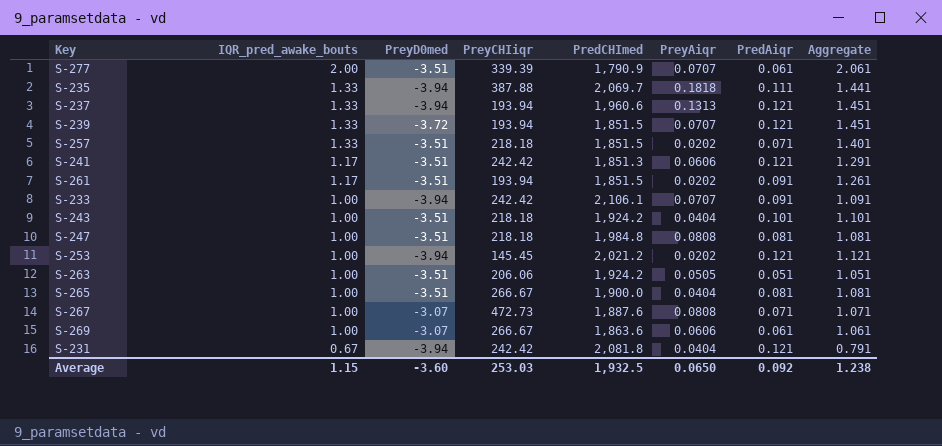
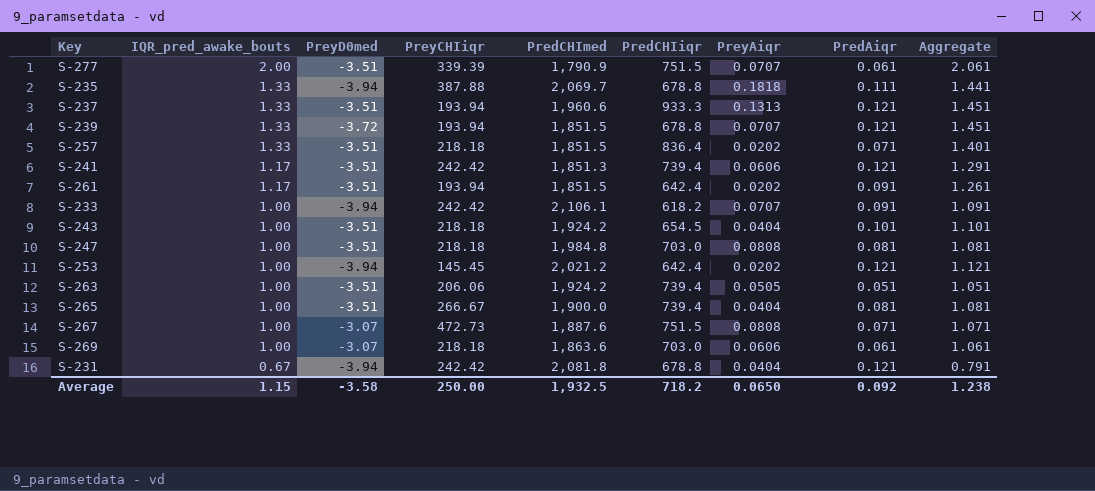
column PredCHIiqr | position: none -> 6
S-237 | PreyD0med: -3.94 -> -3.51
S-269 | PreyCHIiqr: 266.67 -> 218.18
Average | PreyD0med: -3.60 -> -3.58
Average | PreyCHIiqr: 253.03 -> 250.00

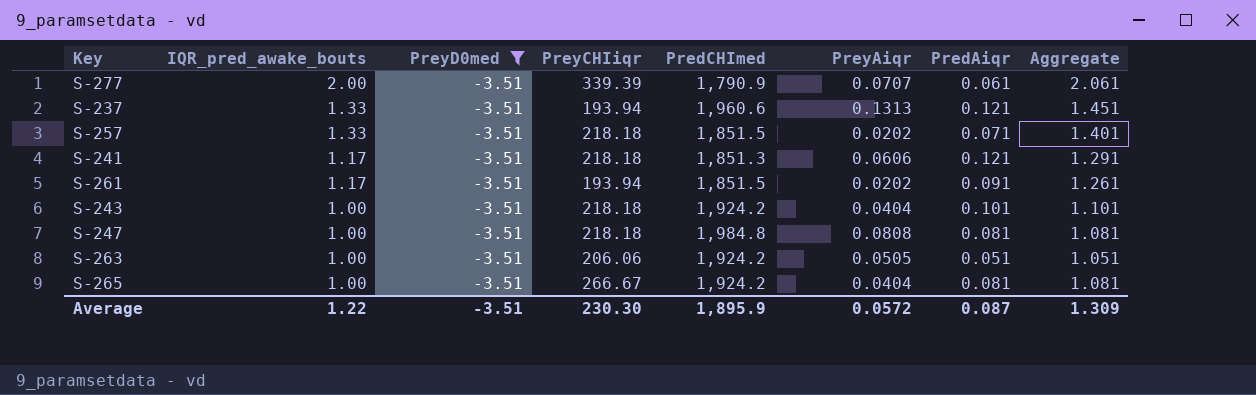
filter: none -> PreyD0med = -3.51
column PredCHIiqr | position: 6 -> none
S-241 | PreyCHIiqr: 242.42 -> 218.18
S-265 | PredCHImed: 1,900.0 -> 1,924.2
Average | IQR_pred_awake_bouts: 1.15 -> 1.22
Average | PreyD0med: -3.58 -> -3.51
Average | PreyCHIiqr: 250.00 -> 230.30
Average | PredCHImed: 1,932.5 -> 1,895.9
Average | PreyAiqr: 0.0650 -> 0.0572
Average | PredAiqr: 0.092 -> 0.087
Average | Aggregate: 1.238 -> 1.309

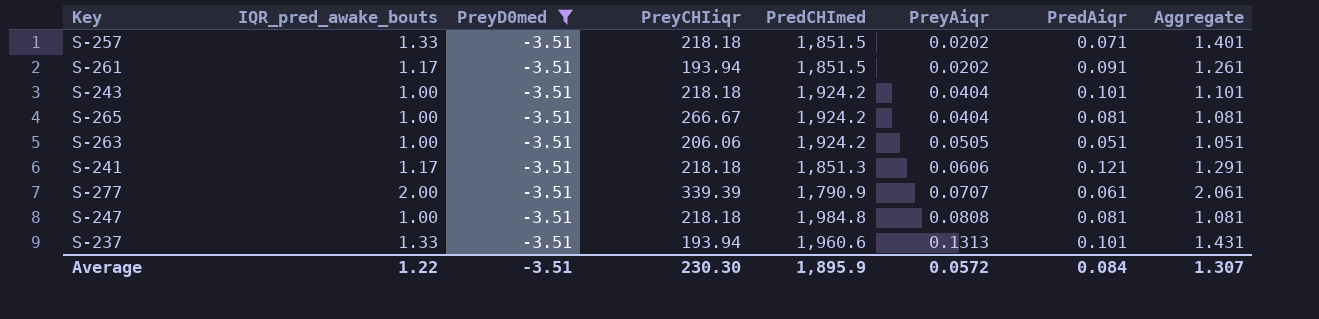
row order: IQR_pred_awake_bouts descending -> PreyAiqr ascending
S-237 | PredAiqr: 0.121 -> 0.101
S-237 | Aggregate: 1.451 -> 1.431
Average | PredAiqr: 0.087 -> 0.084
Average | Aggregate: 1.309 -> 1.307

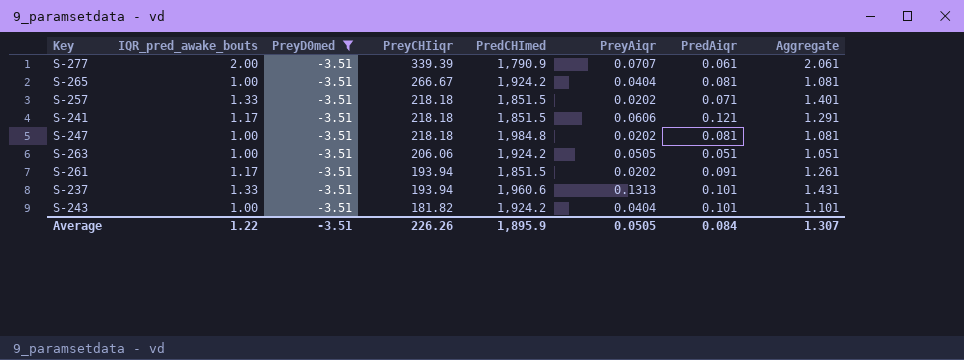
row order: PreyAiqr ascending -> PreyCHIiqr descending
S-241 | PredCHImed: 1,851.3 -> 1,851.5
S-247 | PreyAiqr: 0.0808 -> 0.0202
S-243 | PreyCHIiqr: 218.18 -> 181.82
Average | PreyCHIiqr: 230.30 -> 226.26
Average | PreyAiqr: 0.0572 -> 0.0505

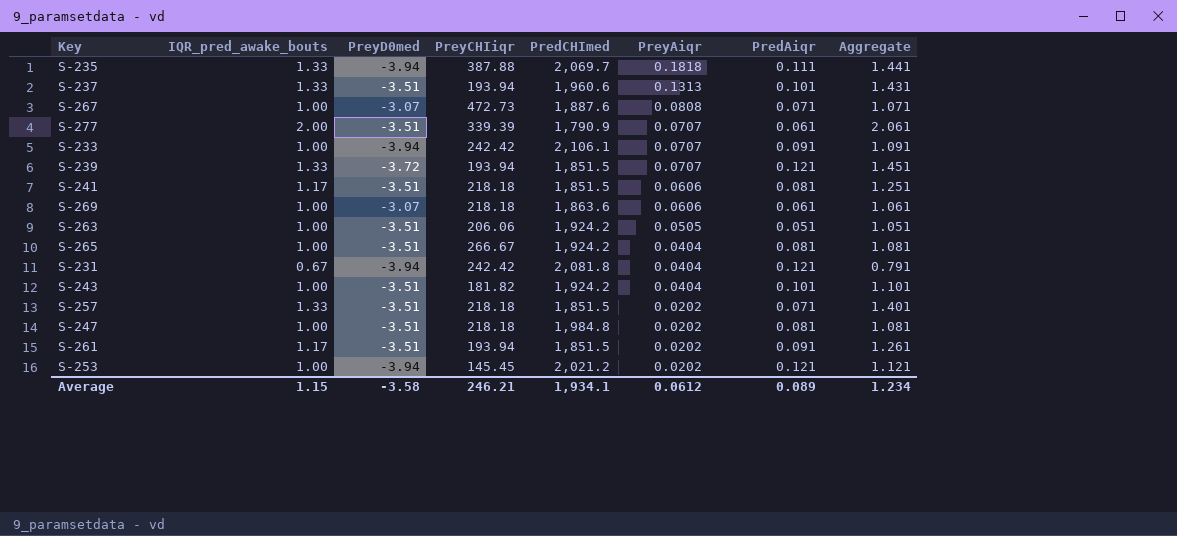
filter: PreyD0med = -3.51 -> none
row order: PreyCHIiqr descending -> PreyAiqr descending
S-241 | PredAiqr: 0.121 -> 0.081
S-241 | Aggregate: 1.291 -> 1.251
Average | IQR_pred_awake_bouts: 1.22 -> 1.15
Average | PreyD0med: -3.51 -> -3.58
Average | PreyCHIiqr: 226.26 -> 246.21
Average | PredCHImed: 1,895.9 -> 1,934.1
Average | PreyAiqr: 0.0505 -> 0.0612
Average | PredAiqr: 0.084 -> 0.089
Average | Aggregate: 1.307 -> 1.234

